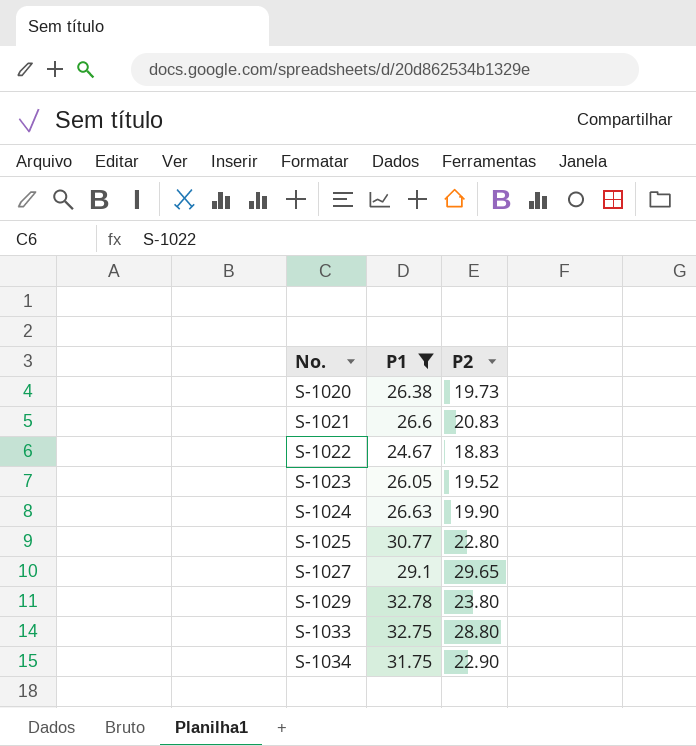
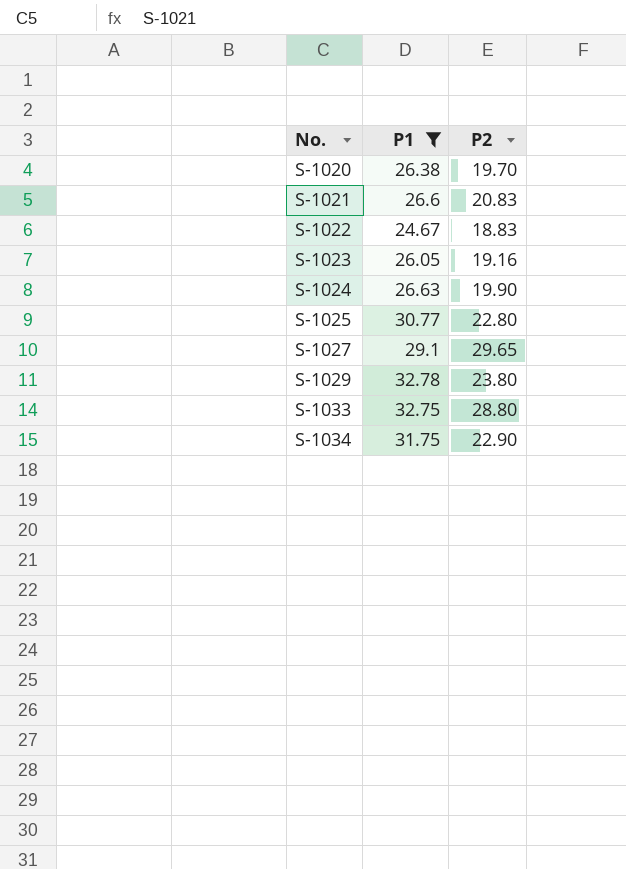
S-1020 | P2: 19.73 -> 19.70
S-1023 | P2: 19.52 -> 19.16

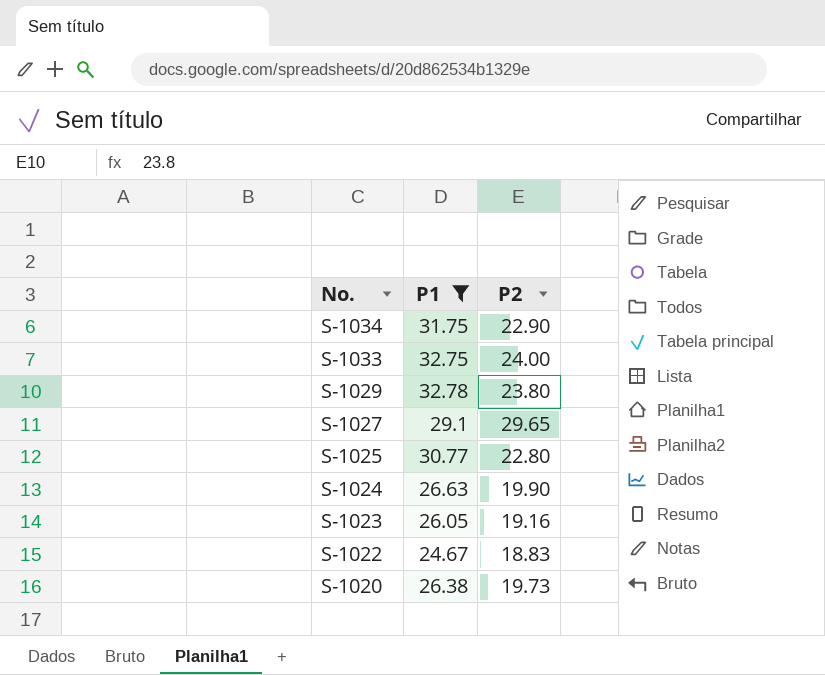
row order: No. ascending -> No. descending
row S-1021: 26.6 | 20.83 -> none
S-1033 | P2: 28.80 -> 24.00
S-1020 | P2: 19.70 -> 19.73

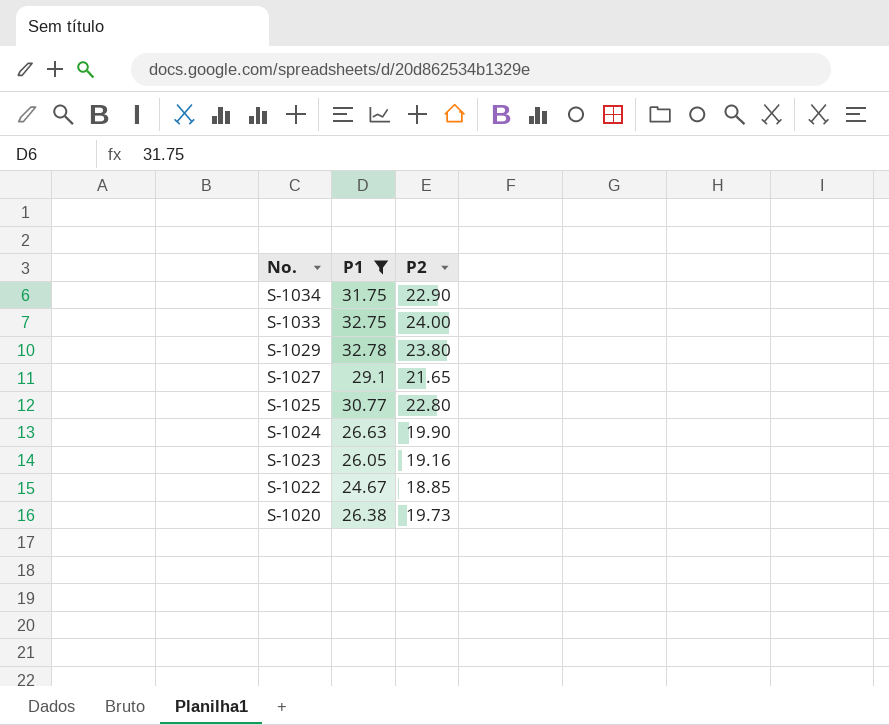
S-1027 | P2: 29.65 -> 21.65
S-1022 | P2: 18.83 -> 18.85

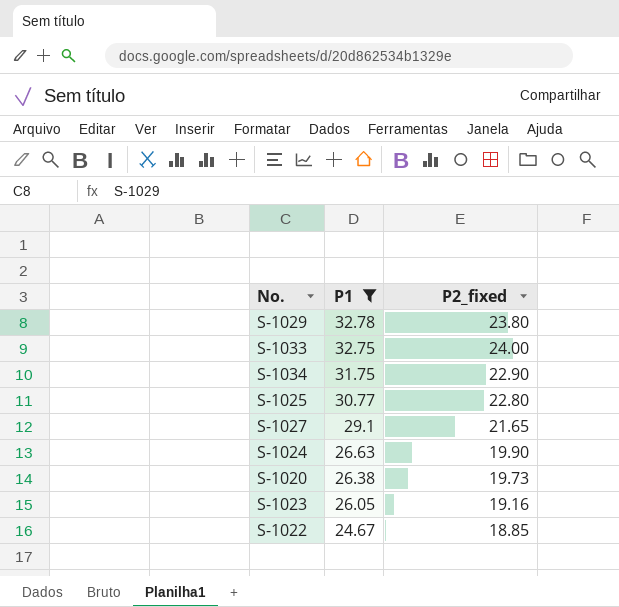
row order: No. descending -> P1 descending
column name: P2 -> P2_fixed

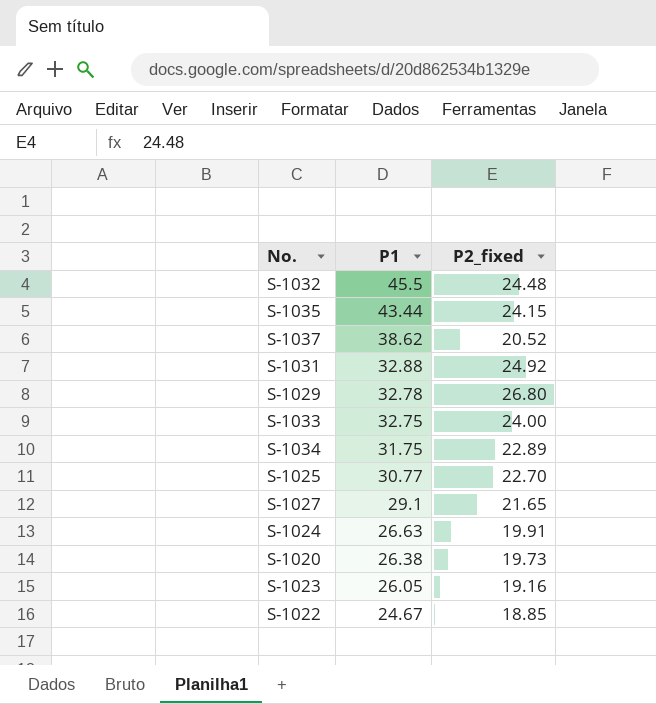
filter: P1 <= 32.78 -> none
S-1029 | P2_fixed: 23.80 -> 26.80
S-1034 | P2_fixed: 22.90 -> 22.89
S-1025 | P2_fixed: 22.80 -> 22.70
S-1024 | P2_fixed: 19.90 -> 19.91

